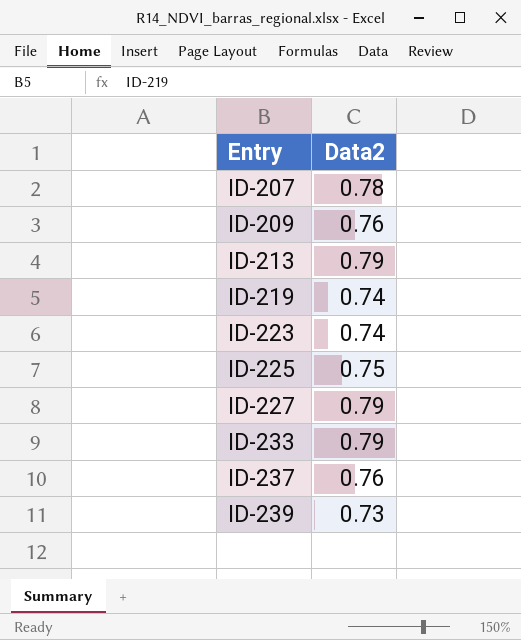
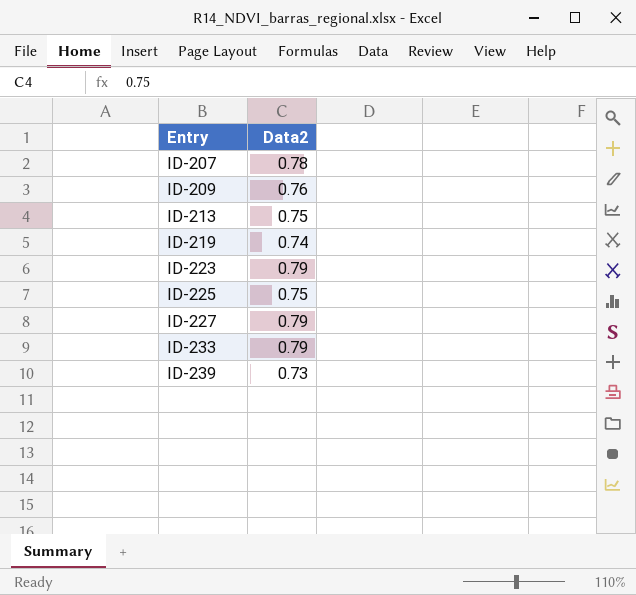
row ID-237: 0.76 -> none
ID-213 | Data2: 0.79 -> 0.75
ID-223 | Data2: 0.74 -> 0.79

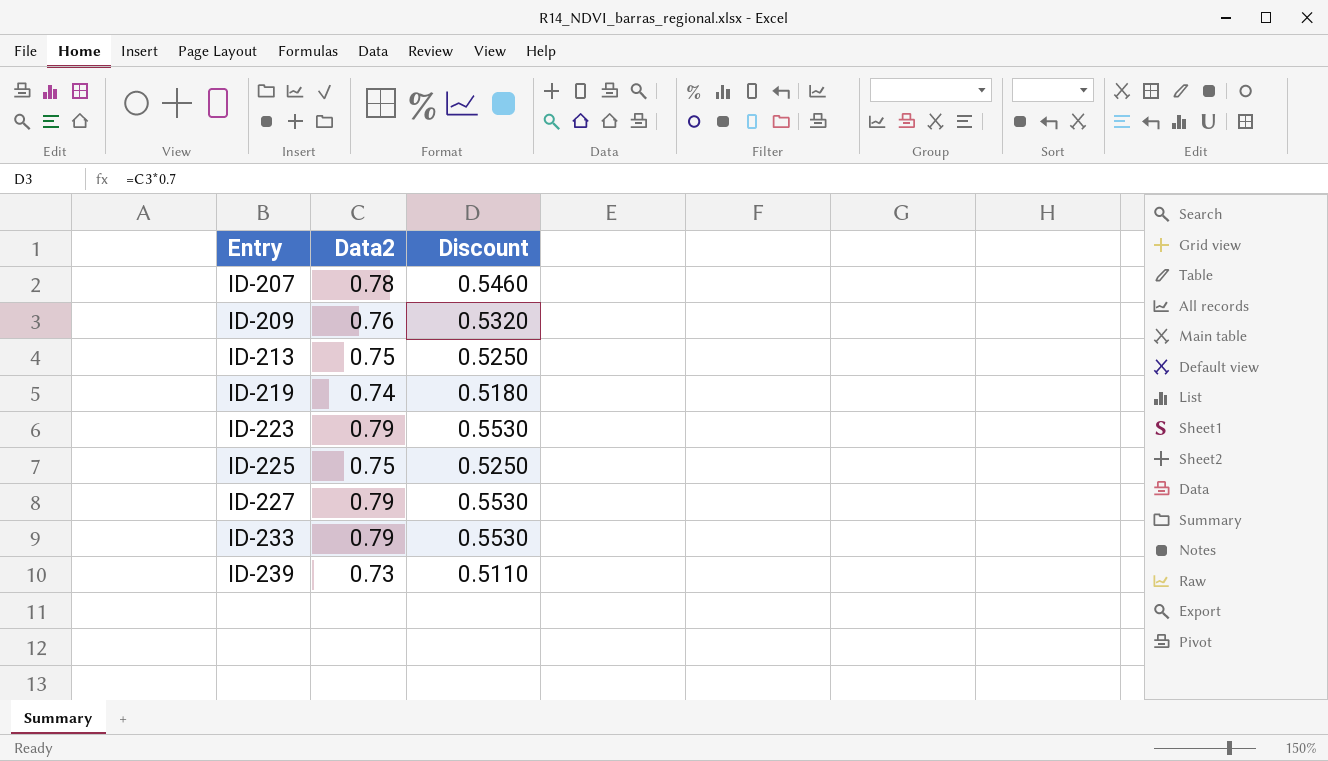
column Discount | formula: none -> [Data2] * 0.7

